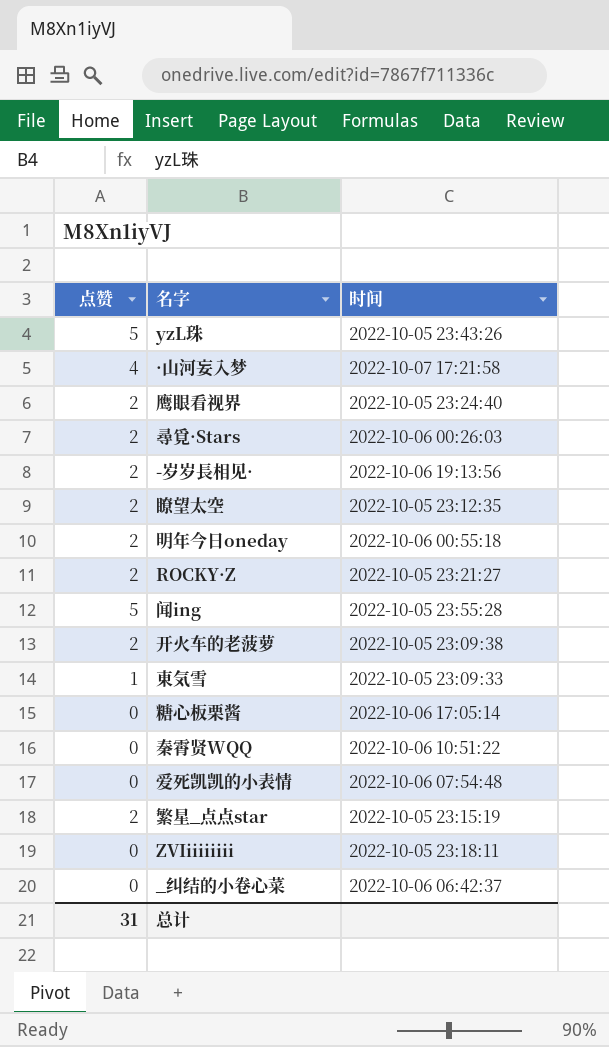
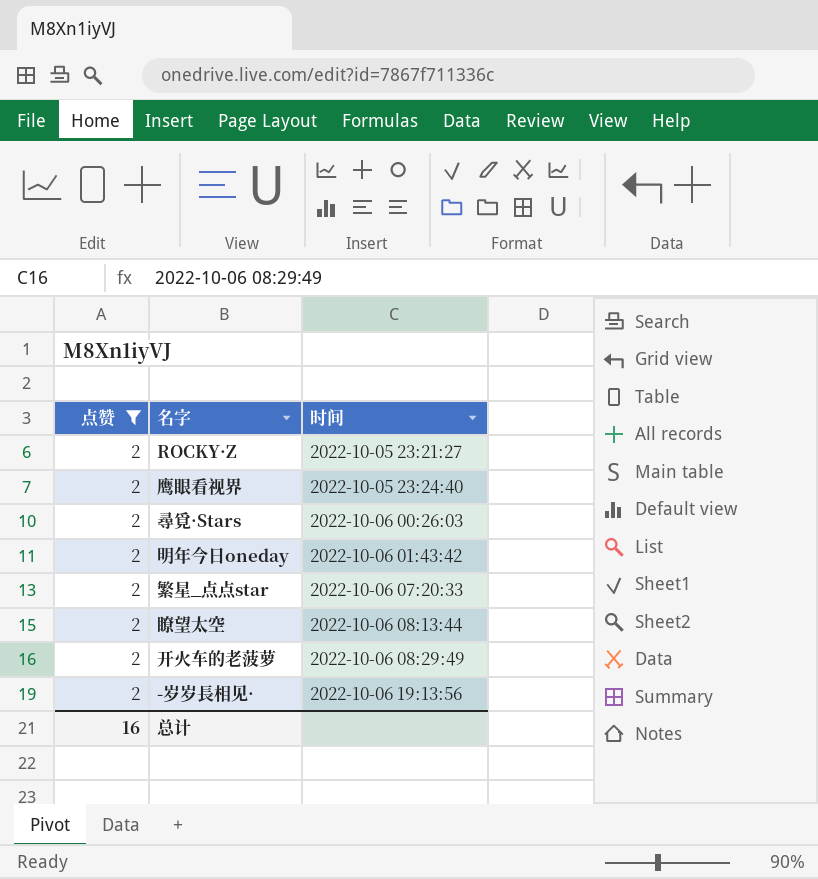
filter: none -> 点赞 = 2
row order: none -> 时间 ascending
明年今日oneday | 时间: 2022-10-06 00:55:18 -> 2022-10-06 01:43:42
繁星_点点star | 时间: 2022-10-05 23:15:19 -> 2022-10-06 07:20:33
瞭望太空 | 时间: 2022-10-05 23:12:35 -> 2022-10-06 08:13:44
开火车的老菠萝 | 时间: 2022-10-05 23:09:38 -> 2022-10-06 08:29:49
总计 | 点赞: 31 -> 16

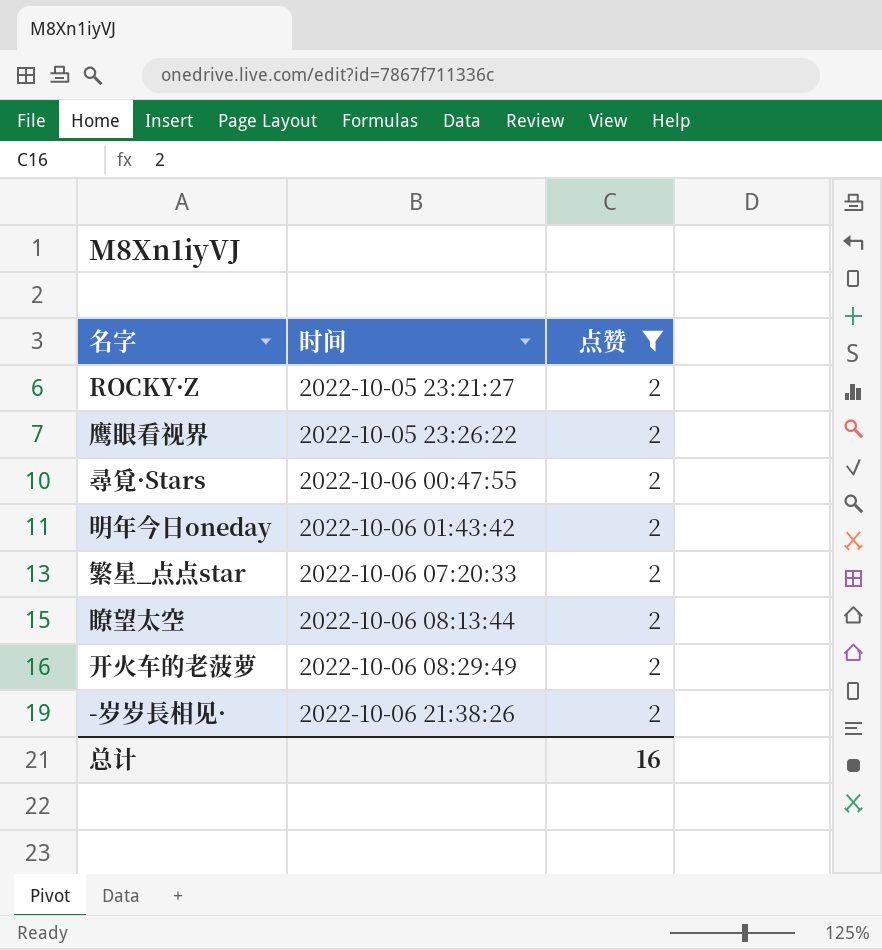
column 点赞 | position: 1 -> 3
鹰眼看视界 | 时间: 2022-10-05 23:24:40 -> 2022-10-05 23:26:22
尋覓·Stars | 时间: 2022-10-06 00:26:03 -> 2022-10-06 00:47:55
-岁岁長相见· | 时间: 2022-10-06 19:13:56 -> 2022-10-06 21:38:26

